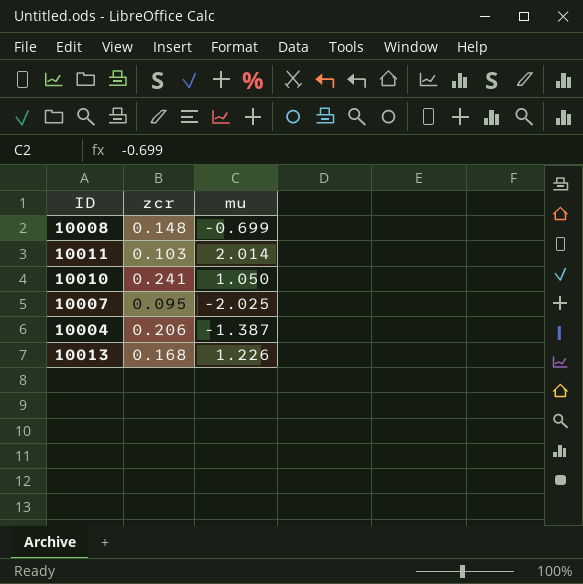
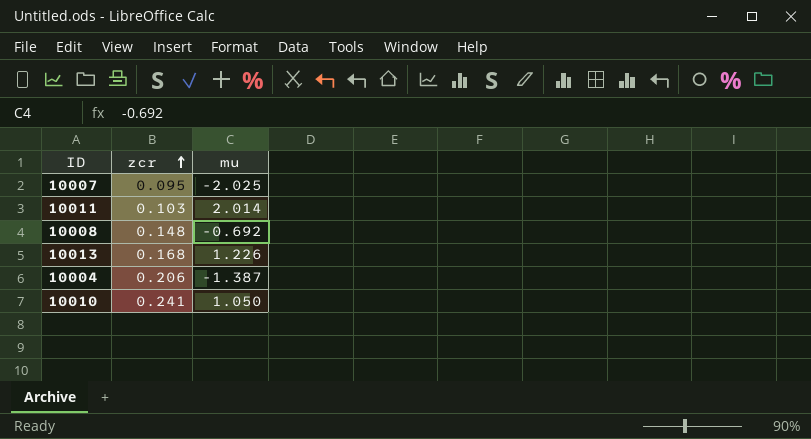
row order: none -> zcr ascending
10008 | mu: -0.699 -> -0.692

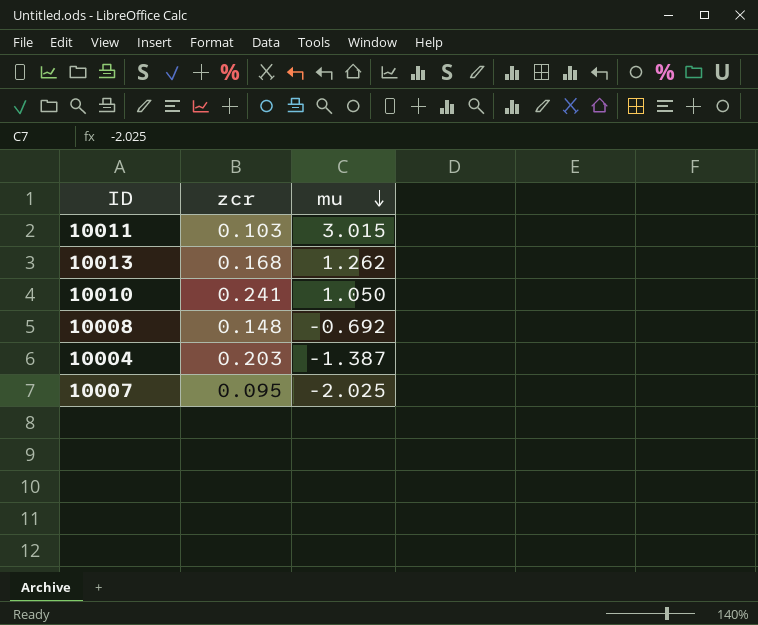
row order: zcr ascending -> mu descending
10011 | mu: 2.014 -> 3.015
10013 | mu: 1.226 -> 1.262
10004 | zcr: 0.206 -> 0.203

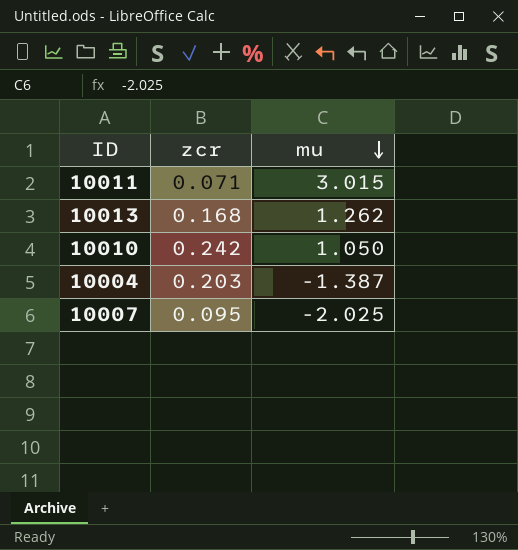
row 10008: 0.148 | -0.692 -> none
10011 | zcr: 0.103 -> 0.071
10010 | zcr: 0.241 -> 0.242

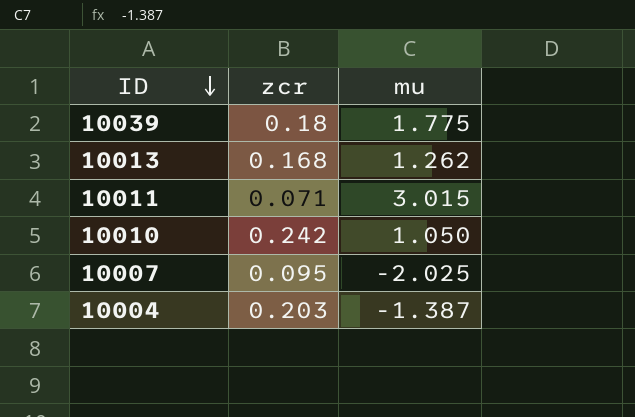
row order: mu descending -> ID descending
row 10039: none -> 0.18 | 1.775

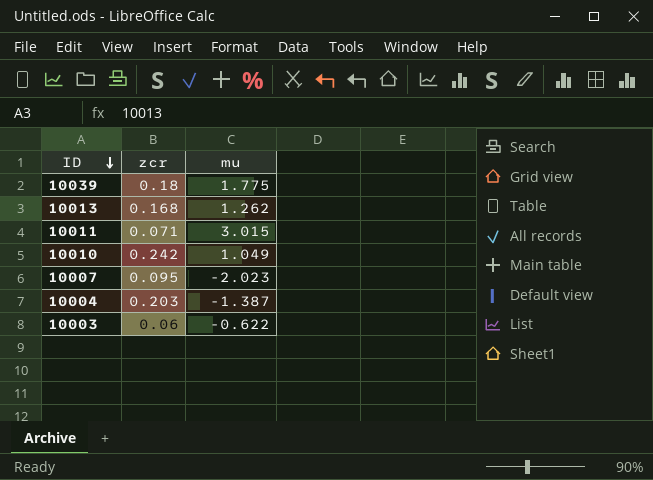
10010 | mu: 1.050 -> 1.049
10007 | mu: -2.025 -> -2.023
row 10003: none -> 0.06 | -0.622

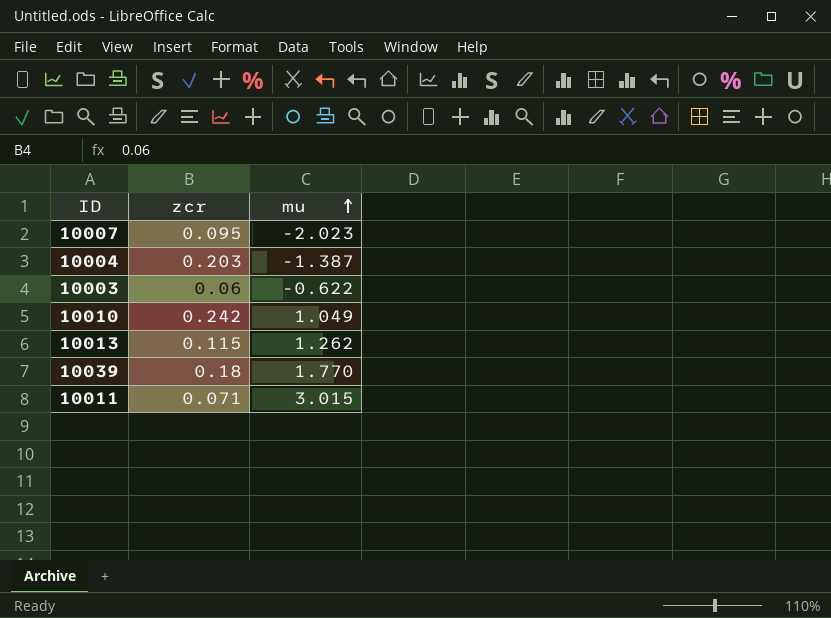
row order: ID descending -> mu ascending
10013 | zcr: 0.168 -> 0.115
10039 | mu: 1.775 -> 1.770

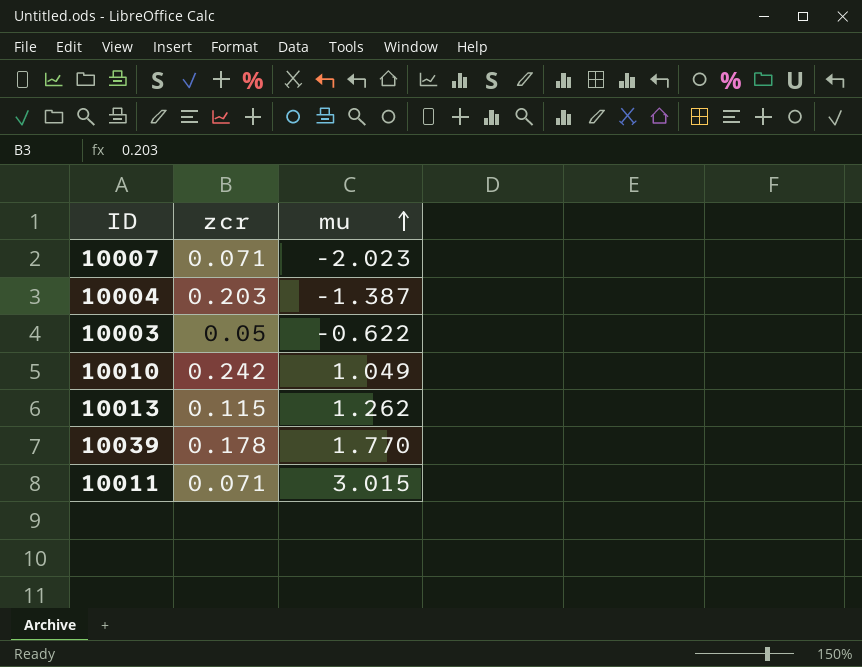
10007 | zcr: 0.095 -> 0.071
10003 | zcr: 0.06 -> 0.05
10039 | zcr: 0.18 -> 0.178

